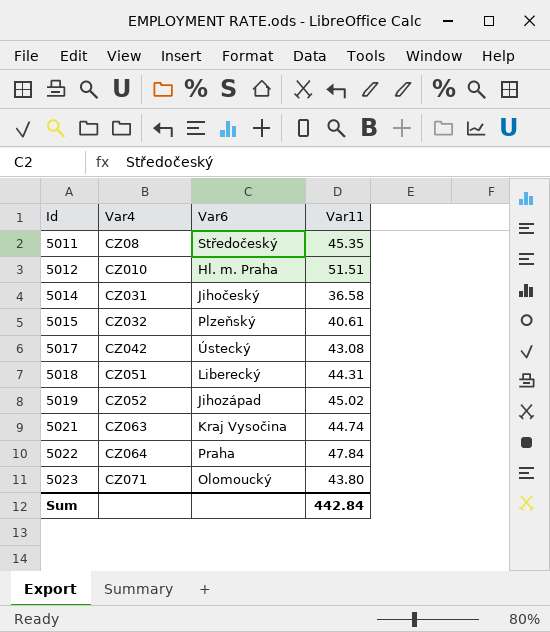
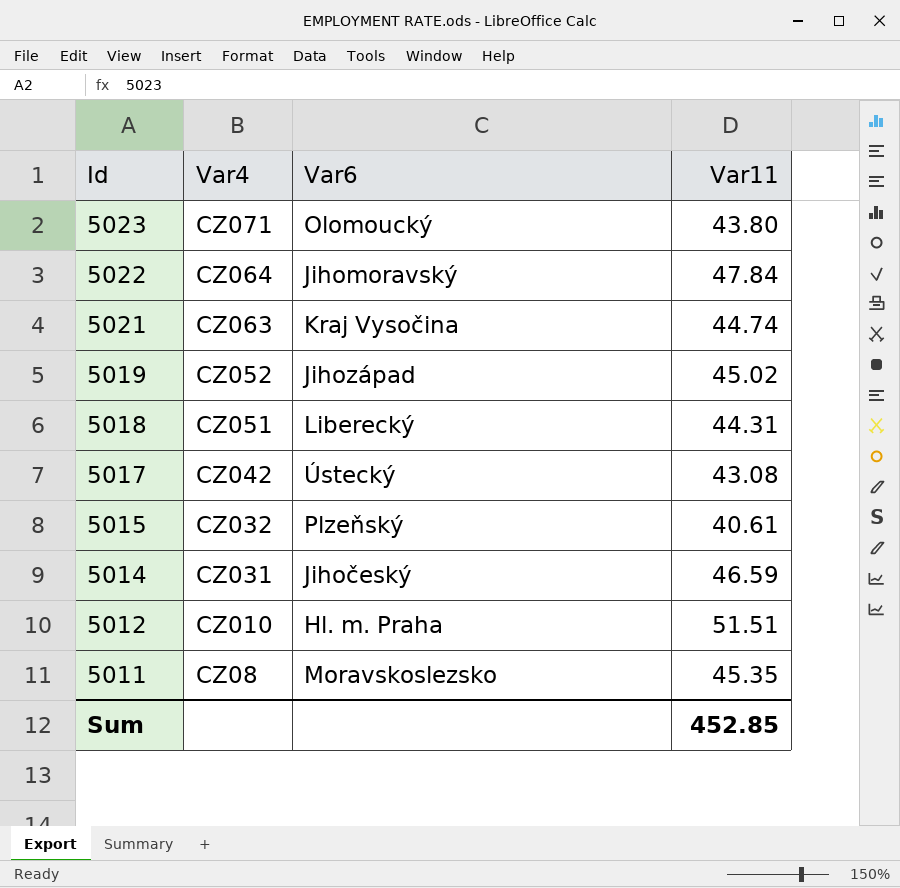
row order: Id ascending -> Id descending
5022 | Var6: Praha -> Jihomoravský
5014 | Var11: 36.58 -> 46.59
5011 | Var6: Středočeský -> Moravskoslezsko
Sum | Var11: 442.84 -> 452.85

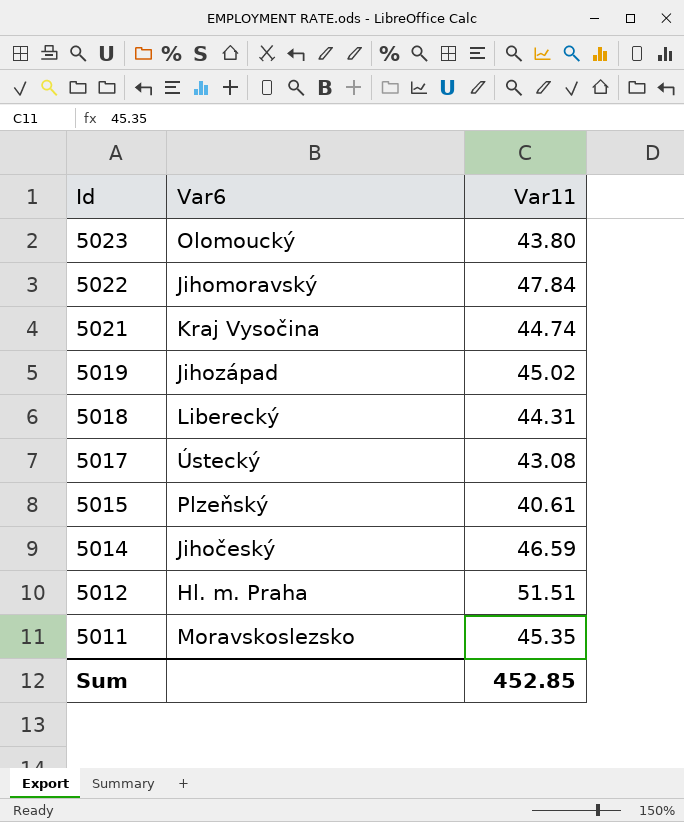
column Var4 | position: 2 -> none

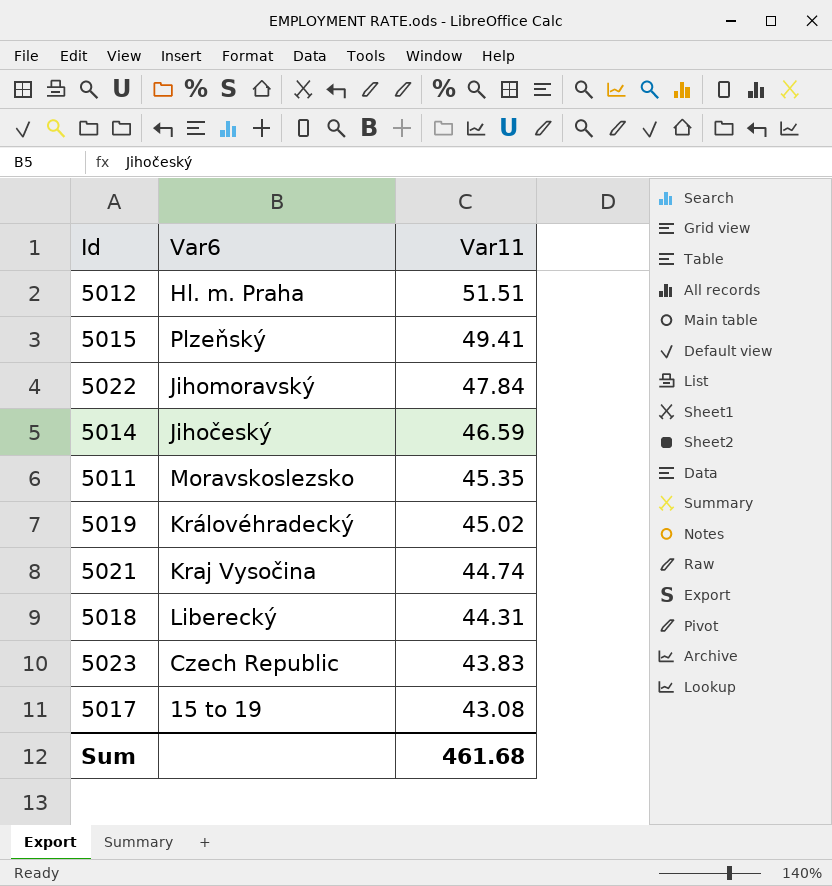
row order: Id descending -> Var11 descending
5015 | Var11: 40.61 -> 49.41
5019 | Var6: Jihozápad -> Královéhradecký
5023 | Var6: Olomoucký -> Czech Republic
5023 | Var11: 43.80 -> 43.83
5017 | Var6: Ústecký -> 15 to 19
Sum | Var11: 452.85 -> 461.68

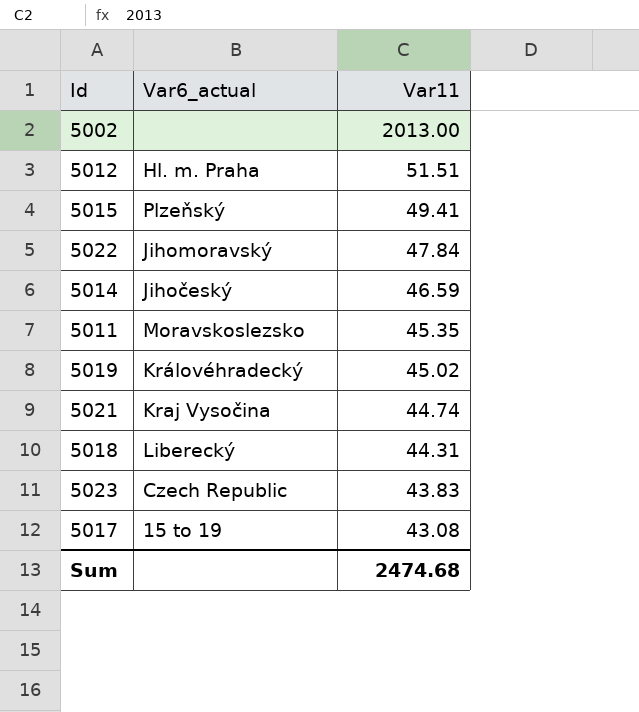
column name: Var6 -> Var6_actual
row 5002: none -> none | 2013.00
Sum | Var11: 461.68 -> 2474.68

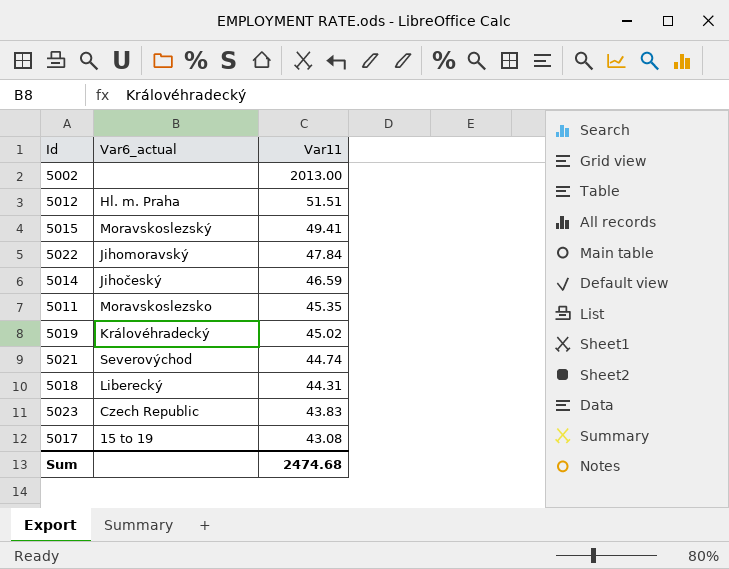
5015 | Var6_actual: Plzeňský -> Moravskoslezský
5021 | Var6_actual: Kraj Vysočina -> Severovýchod

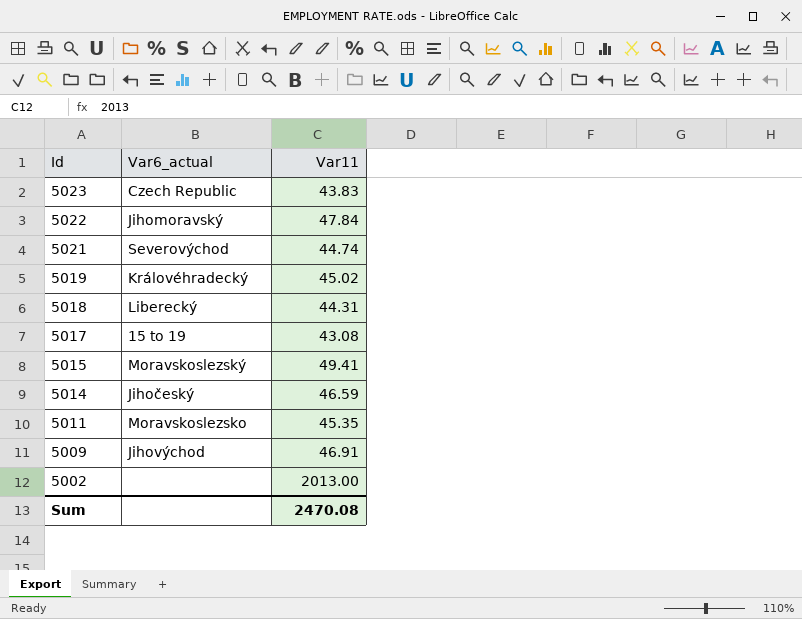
row order: Var11 descending -> Id descending
row 5012: Hl. m. Praha | 51.51 -> none
row 5009: none -> Jihovýchod | 46.91
Sum | Var11: 2474.68 -> 2470.08

